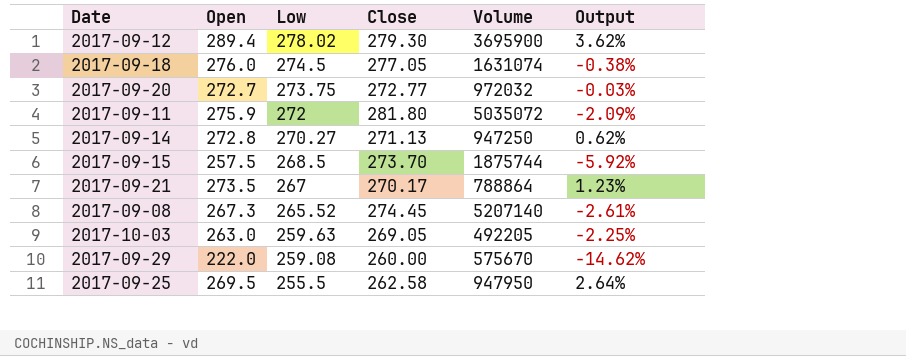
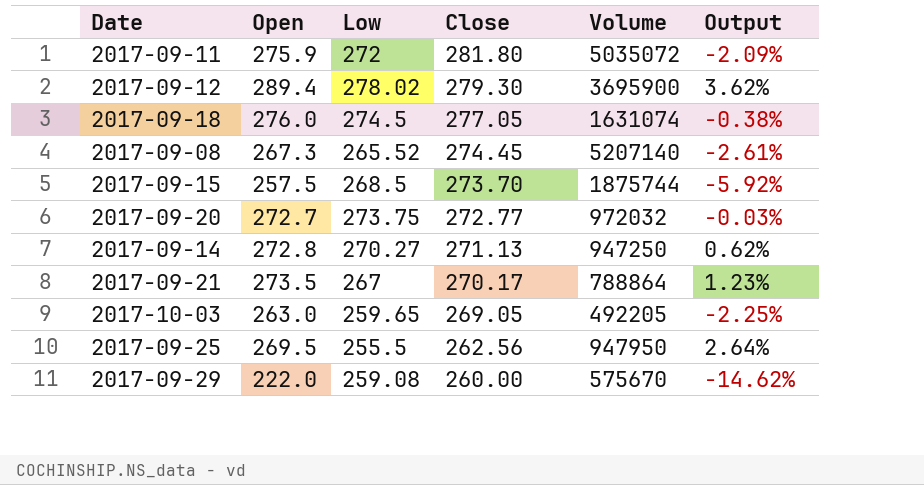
row order: Low descending -> Close descending
2017-10-03 | Low: 259.63 -> 259.65
2017-09-25 | Close: 262.58 -> 262.56

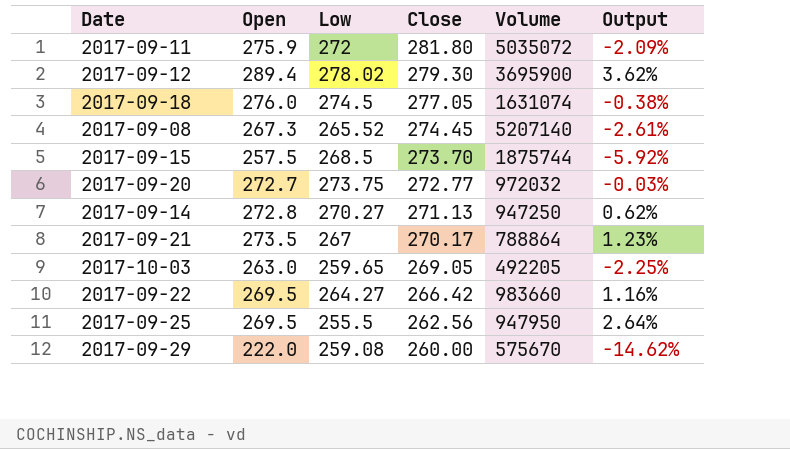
row 2017-09-22: none -> 269.5 | 264.27 | 266.42 | 983660 | 1.16%

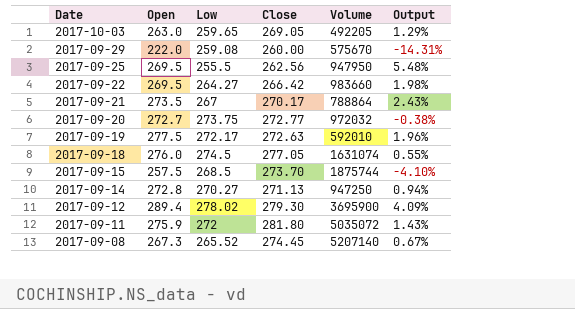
row order: Close descending -> Date descending
column Output | formula: ([Open] - [Close]) / [Close] -> ([Open] - [Low]) / [Low]
row 2017-09-19: none -> 277.5 | 272.17 | 272.63 | 592010 | 1.96%

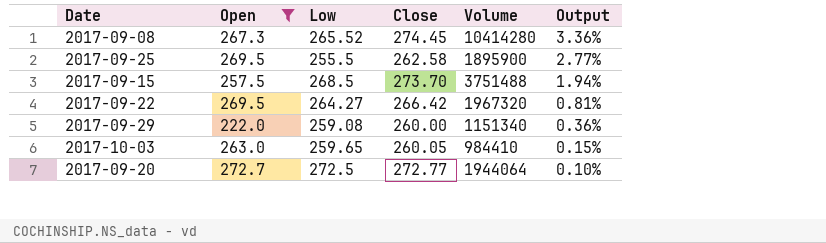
filter: none -> Open <= 272.7
row order: Date descending -> Output descending
column Output | formula: ([Open] - [Low]) / [Low] -> ([Close] - [Low]) / [Low]
2017-09-08 | Volume: 5207140 -> 10414280
2017-09-25 | Close: 262.56 -> 262.58
2017-09-25 | Volume: 947950 -> 1895900
2017-09-15 | Volume: 1875744 -> 3751488
2017-09-22 | Volume: 983660 -> 1967320
2017-09-29 | Volume: 575670 -> 1151340
2017-10-03 | Close: 269.05 -> 260.05
2017-10-03 | Volume: 492205 -> 984410
2017-09-20 | Low: 273.75 -> 272.5
2017-09-20 | Volume: 972032 -> 1944064

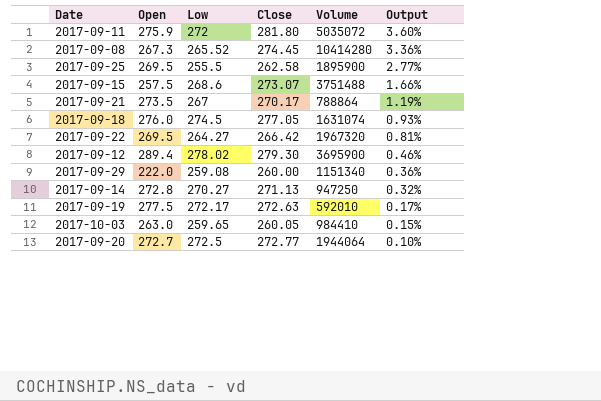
filter: Open <= 272.7 -> none
2017-09-15 | Low: 268.5 -> 268.6
2017-09-15 | Close: 273.70 -> 273.07
2017-09-15 | Output: 1.94% -> 1.66%

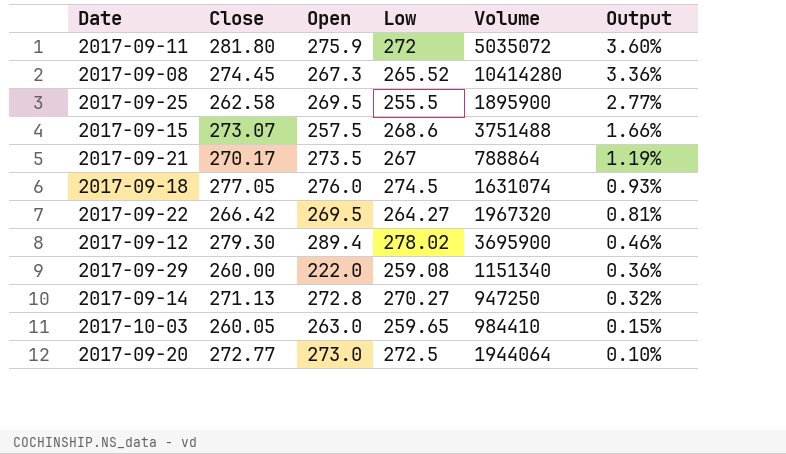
column Close | position: 4 -> 2
row 2017-09-19: 277.5 | 272.17 | 272.63 | 592010 | 0.17% -> none
2017-09-20 | Open: 272.7 -> 273.0

